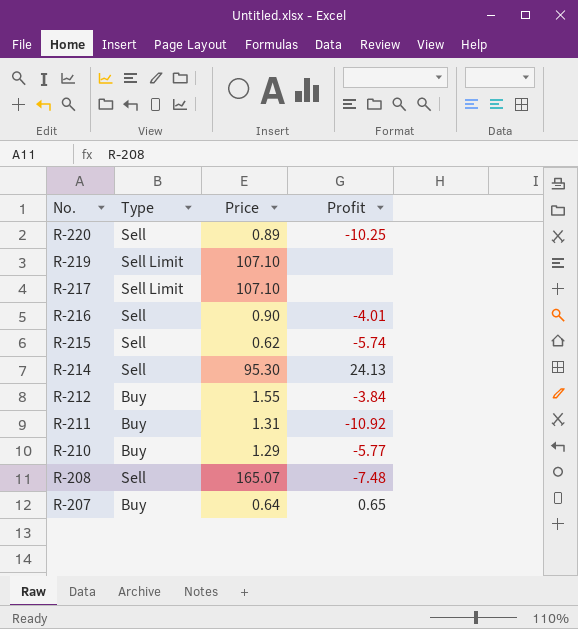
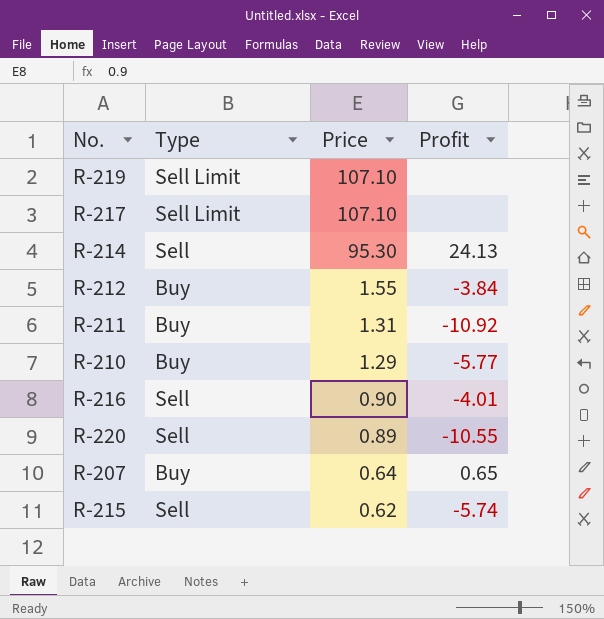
row order: No. descending -> Price descending
row R-208: Sell | 165.07 | -7.48 -> none
R-220 | Profit: -10.25 -> -10.55

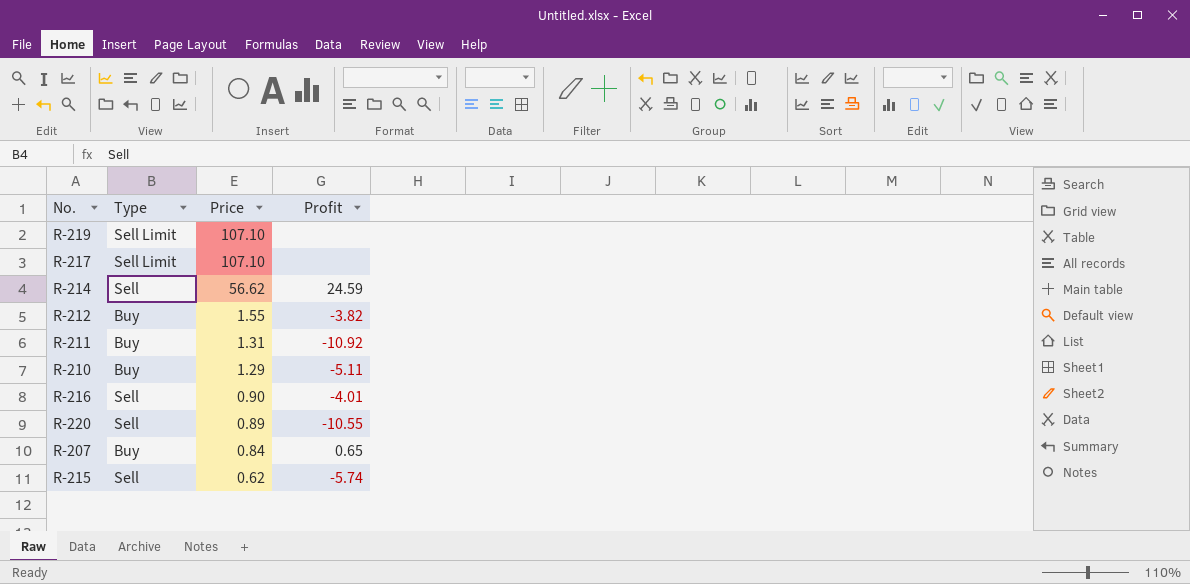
R-214 | Price: 95.30 -> 56.62
R-214 | Profit: 24.13 -> 24.59
R-212 | Profit: -3.84 -> -3.82
R-210 | Profit: -5.77 -> -5.11
R-207 | Price: 0.64 -> 0.84

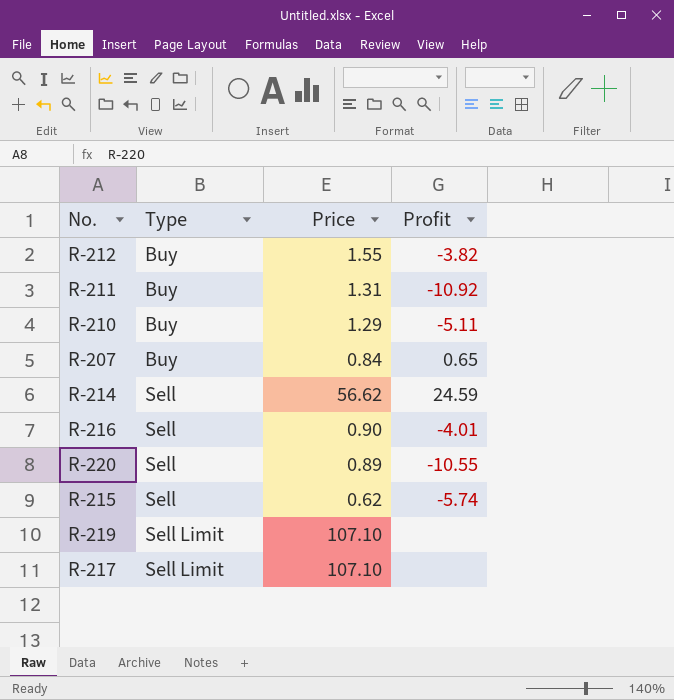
row order: Price descending -> Type ascending

